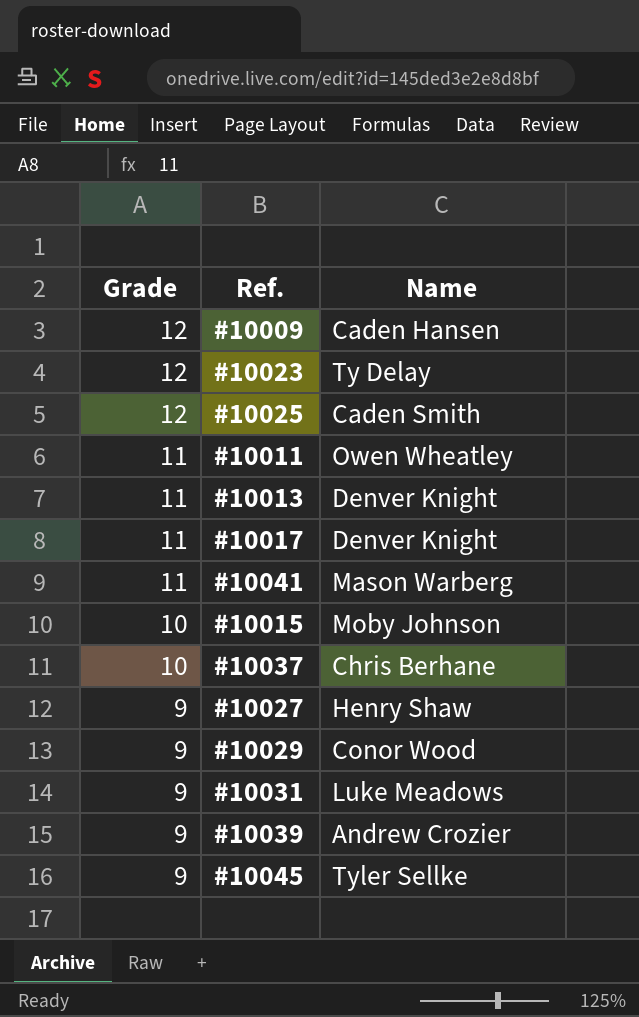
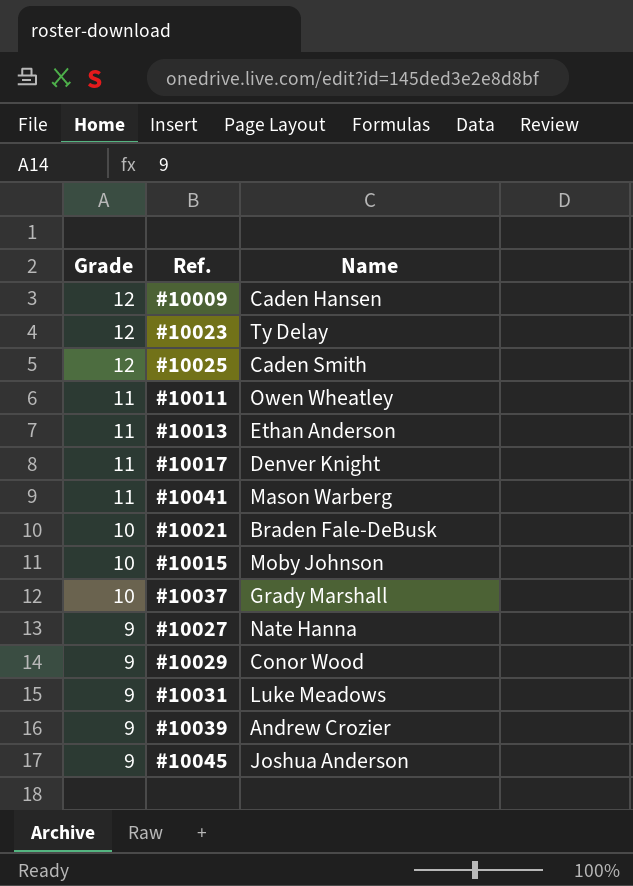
#10013 | Name: Denver Knight -> Ethan Anderson
row #10021: none -> 10 | Braden Fale-DeBusk
#10037 | Name: Chris Berhane -> Grady Marshall
#10027 | Name: Henry Shaw -> Nate Hanna
#10045 | Name: Tyler Sellke -> Joshua Anderson

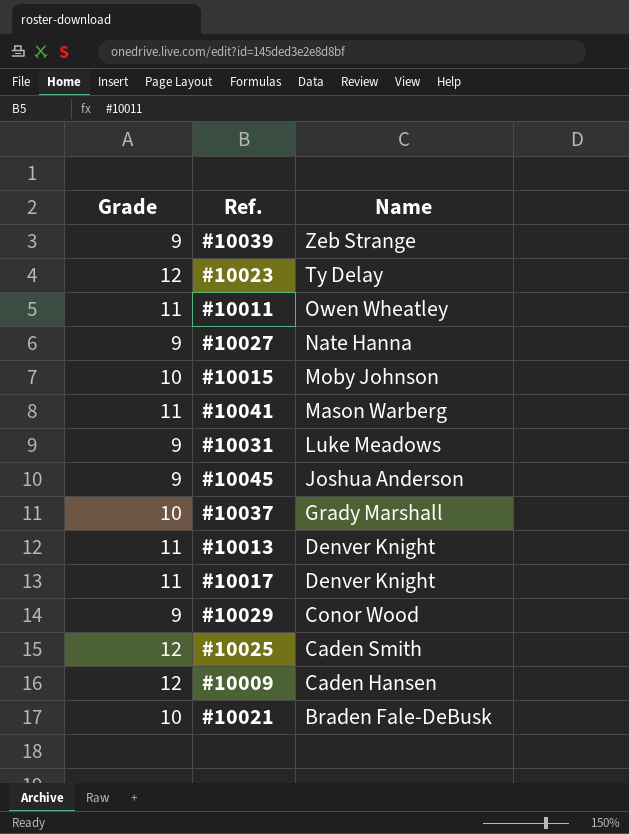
row order: Grade descending -> Name descending
#10039 | Name: Andrew Crozier -> Zeb Strange
#10013 | Name: Ethan Anderson -> Denver Knight

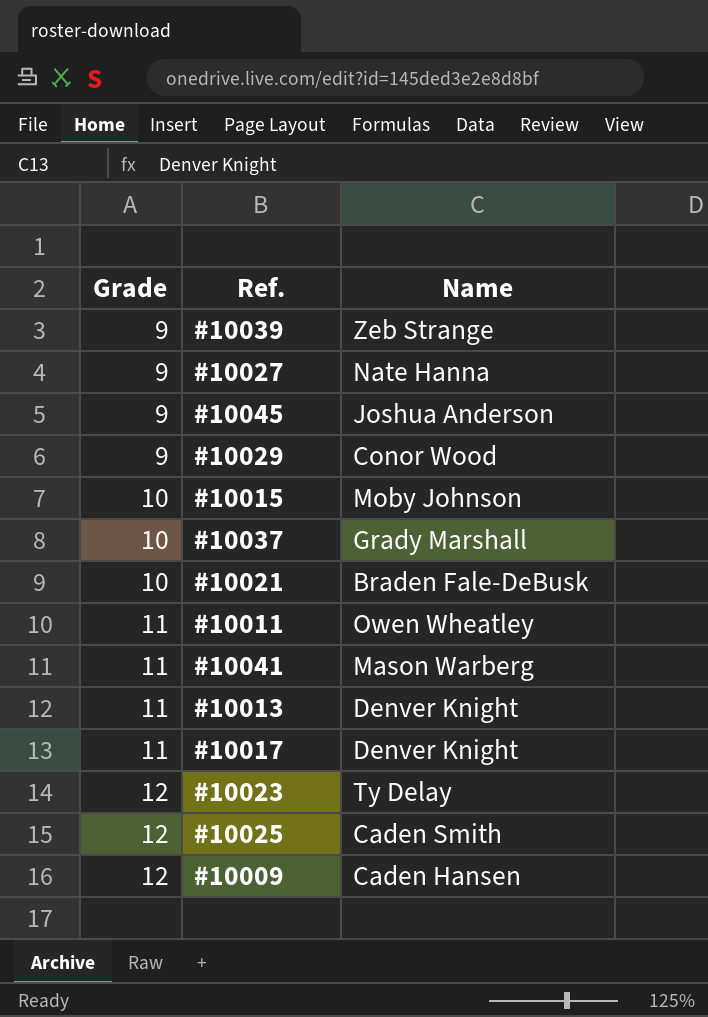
row order: Name descending -> Grade ascending
row #10031: 9 | Luke Meadows -> none

